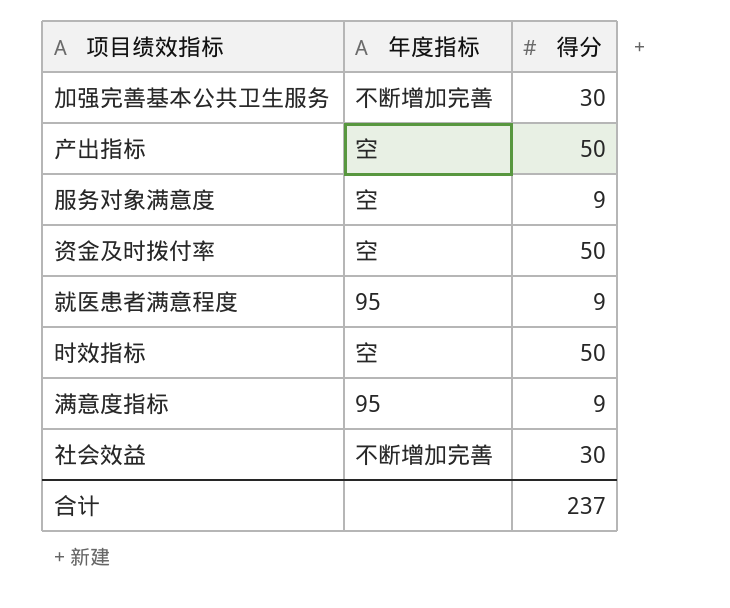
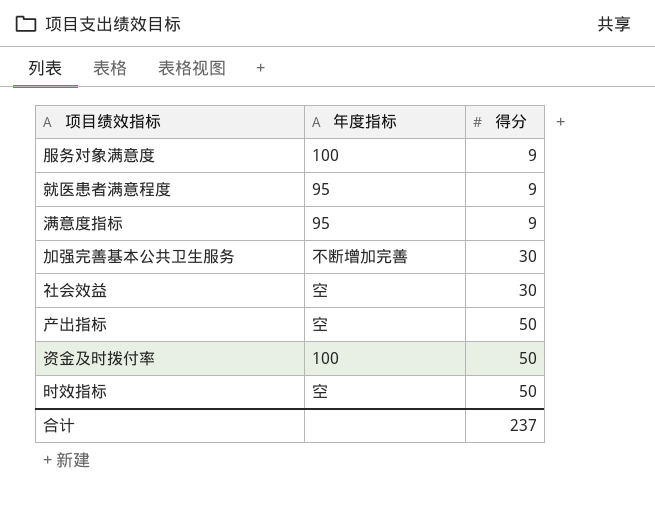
row order: none -> 得分 ascending
服务对象满意度 | 年度指标: 空 -> 100
社会效益 | 年度指标: 不断增加完善 -> 空
资金及时拨付率 | 年度指标: 空 -> 100

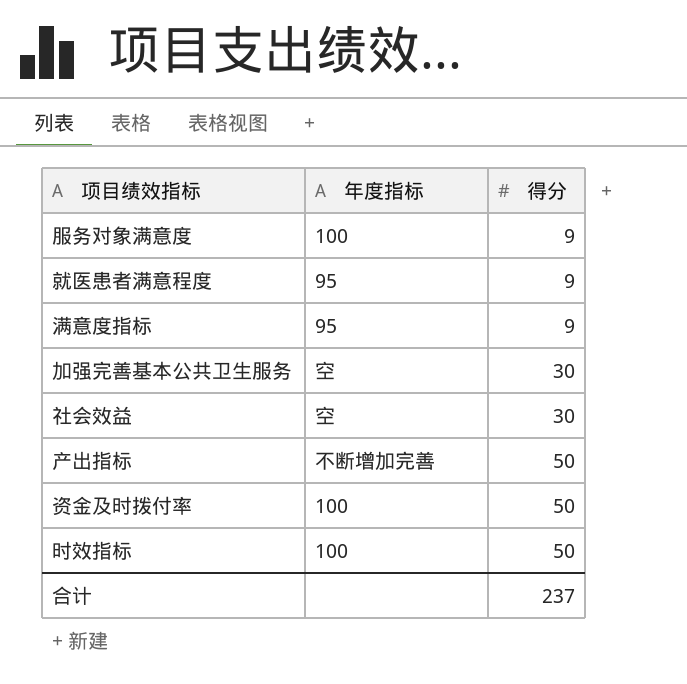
加强完善基本公共卫生服务 | 年度指标: 不断增加完善 -> 空
产出指标 | 年度指标: 空 -> 不断增加完善
时效指标 | 年度指标: 空 -> 100

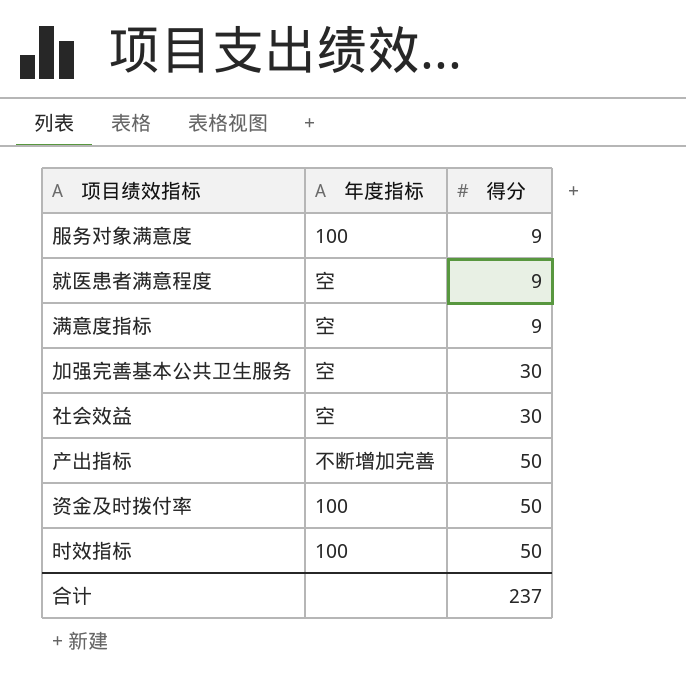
就医患者满意程度 | 年度指标: 95 -> 空
满意度指标 | 年度指标: 95 -> 空

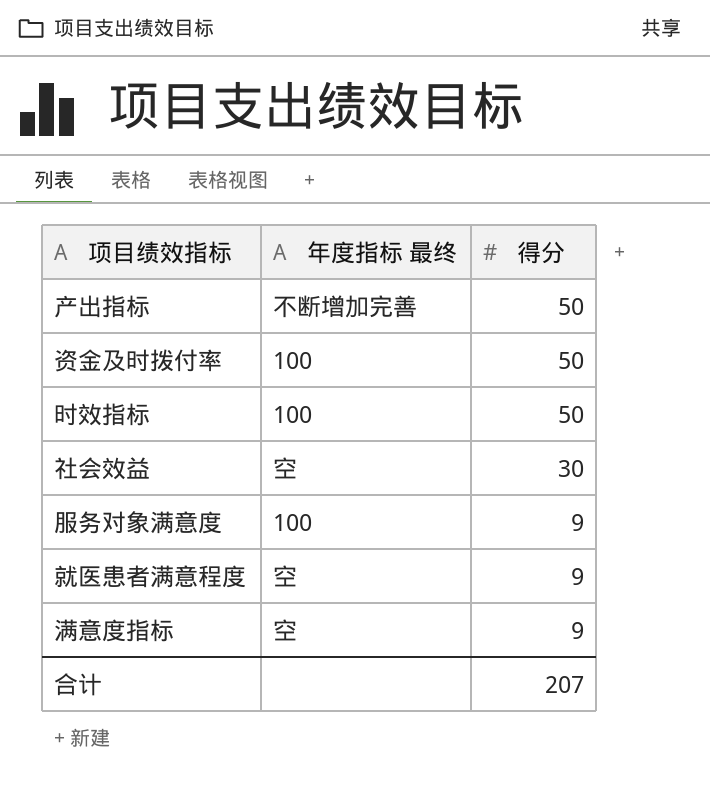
row order: 得分 ascending -> 得分 descending
column name: 年度指标 -> 年度指标 最终
row 加强完善基本公共卫生服务: 空 | 30 -> none
合计 | 得分: 237 -> 207

